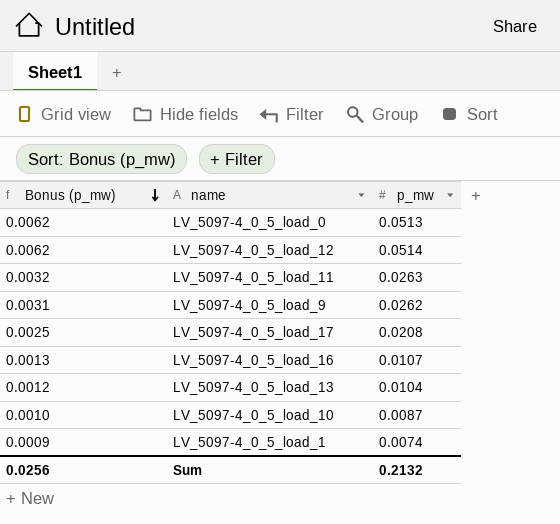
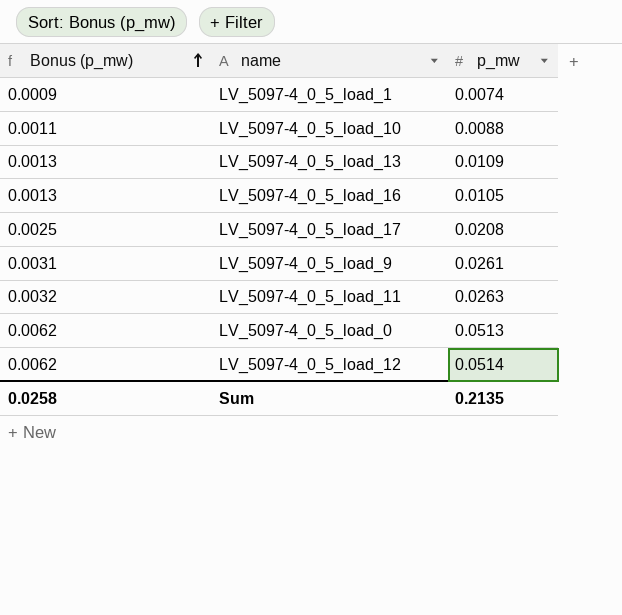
row order: Bonus (p_mw) descending -> Bonus (p_mw) ascending
LV_5097-4_0_5_load_10 | Bonus (p_mw): 0.0010 -> 0.0011
LV_5097-4_0_5_load_10 | p_mw: 0.0087 -> 0.0088
LV_5097-4_0_5_load_13 | Bonus (p_mw): 0.0012 -> 0.0013
LV_5097-4_0_5_load_13 | p_mw: 0.0104 -> 0.0109
LV_5097-4_0_5_load_16 | p_mw: 0.0107 -> 0.0105
LV_5097-4_0_5_load_9 | p_mw: 0.0262 -> 0.0261
Sum | Bonus (p_mw): 0.0256 -> 0.0258
Sum | p_mw: 0.2132 -> 0.2135

